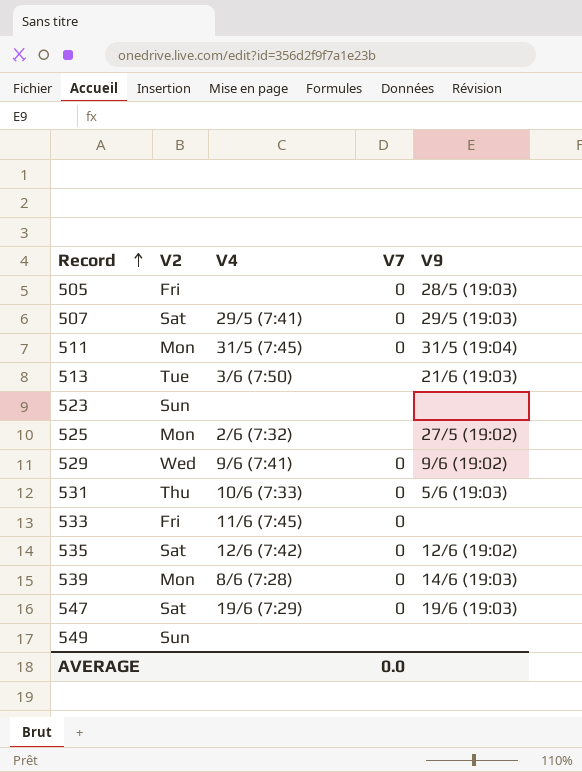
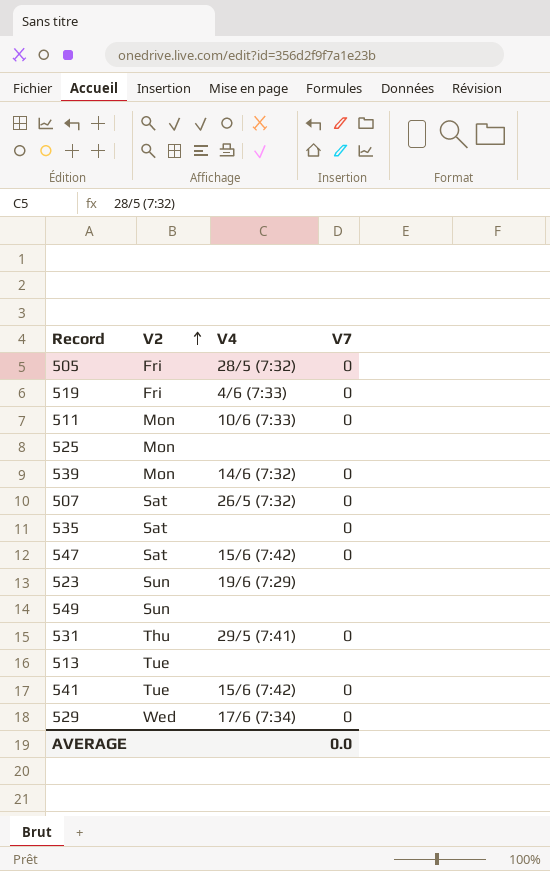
row order: Record ascending -> V2 ascending
column V9 | position: 5 -> none
row 533: Fri | 11/6 (7:45) | 0 | none -> none
505 | V4: none -> 28/5 (7:32)
row 519: none -> Fri | 4/6 (7:33) | 0
511 | V4: 31/5 (7:45) -> 10/6 (7:33)
525 | V4: 2/6 (7:32) -> none
539 | V4: 8/6 (7:28) -> 14/6 (7:32)
507 | V4: 29/5 (7:41) -> 26/5 (7:32)
535 | V4: 12/6 (7:42) -> none
547 | V4: 19/6 (7:29) -> 15/6 (7:42)
523 | V4: none -> 19/6 (7:29)
531 | V4: 10/6 (7:33) -> 29/5 (7:41)
513 | V4: 3/6 (7:50) -> none
row 541: none -> Tue | 15/6 (7:42) | 0
529 | V4: 9/6 (7:41) -> 17/6 (7:34)

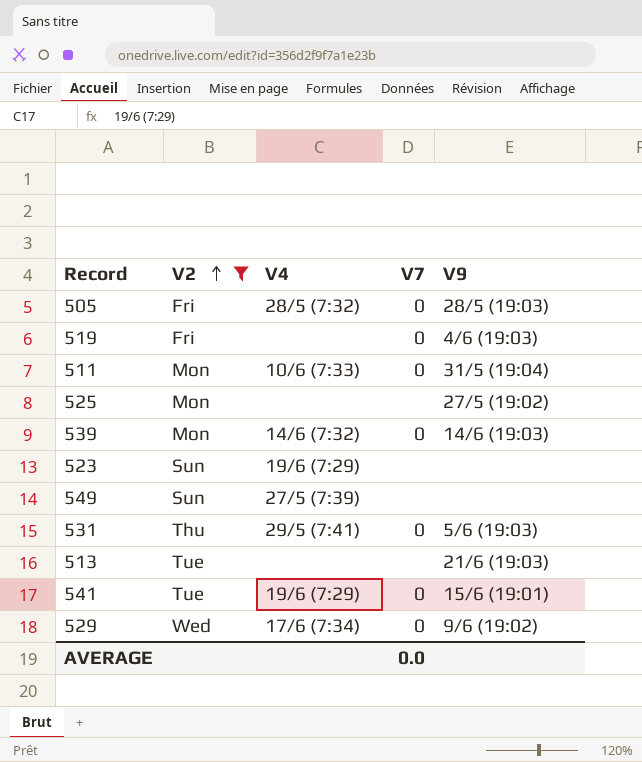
filter: none -> V2 != Sat
column V9 | position: none -> 5
519 | V4: 4/6 (7:33) -> none
549 | V4: none -> 27/5 (7:39)
541 | V4: 15/6 (7:42) -> 19/6 (7:29)

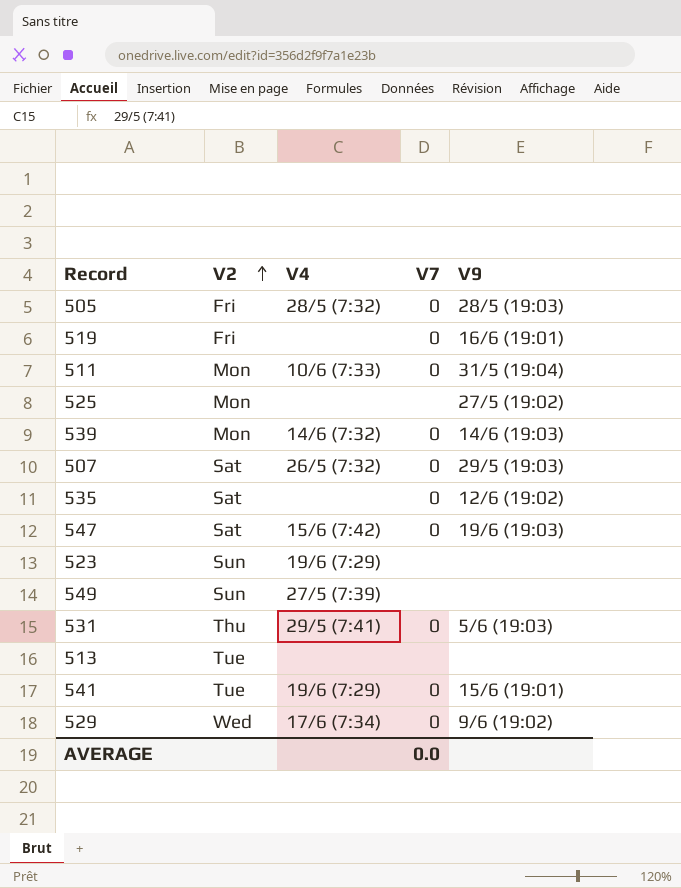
filter: V2 != Sat -> none
519 | V9: 4/6 (19:03) -> 16/6 (19:01)
513 | V9: 21/6 (19:03) -> none

